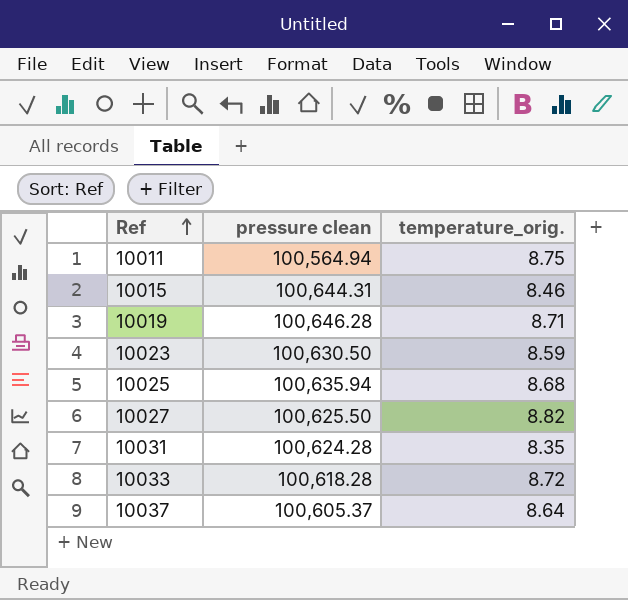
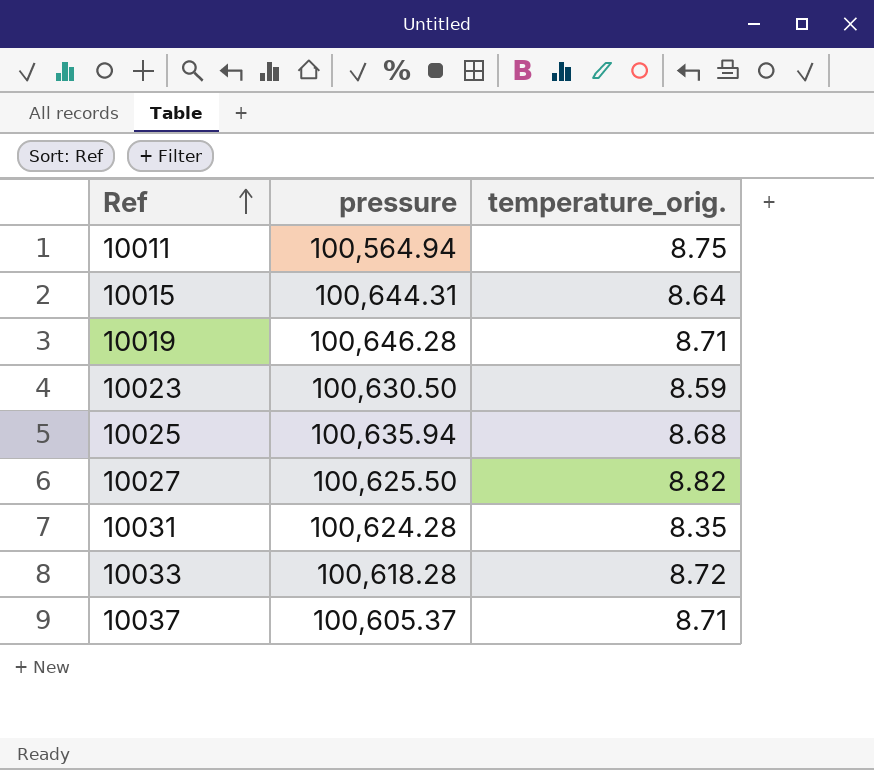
column name: pressure clean -> pressure
10015 | temperature_orig.: 8.46 -> 8.64
10037 | temperature_orig.: 8.64 -> 8.71

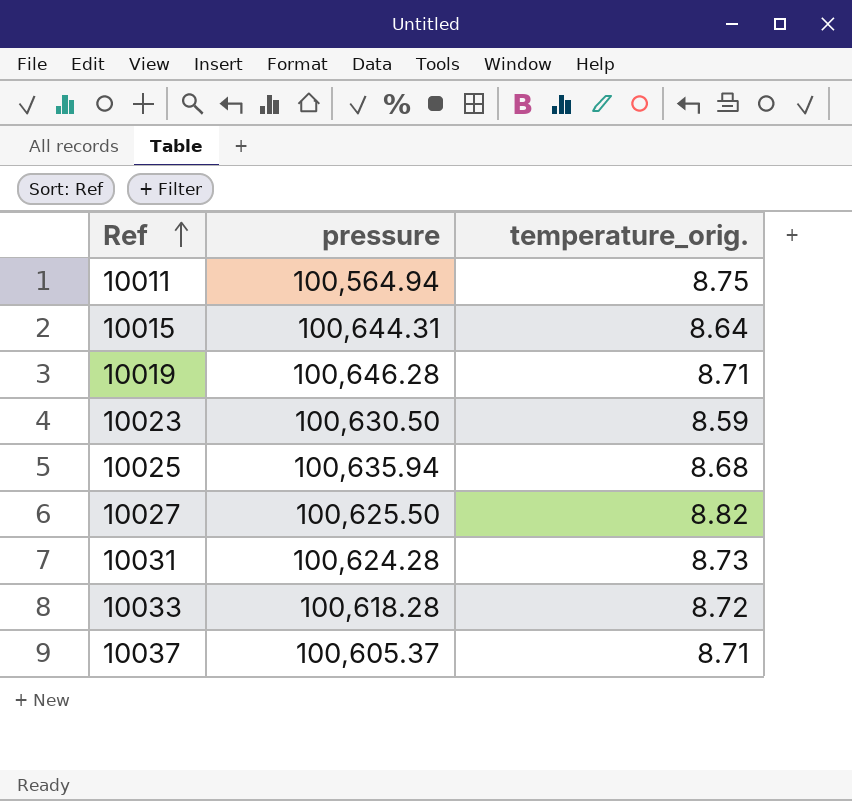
10031 | temperature_orig.: 8.35 -> 8.73

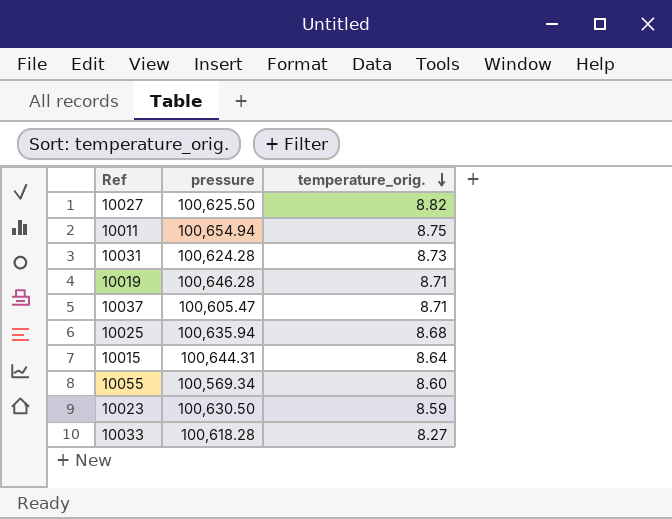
row order: Ref ascending -> temperature_orig. descending
10011 | pressure: 100,564.94 -> 100,654.94
10037 | pressure: 100,605.37 -> 100,605.47
row 10055: none -> 100,569.34 | 8.60
10033 | temperature_orig.: 8.72 -> 8.27

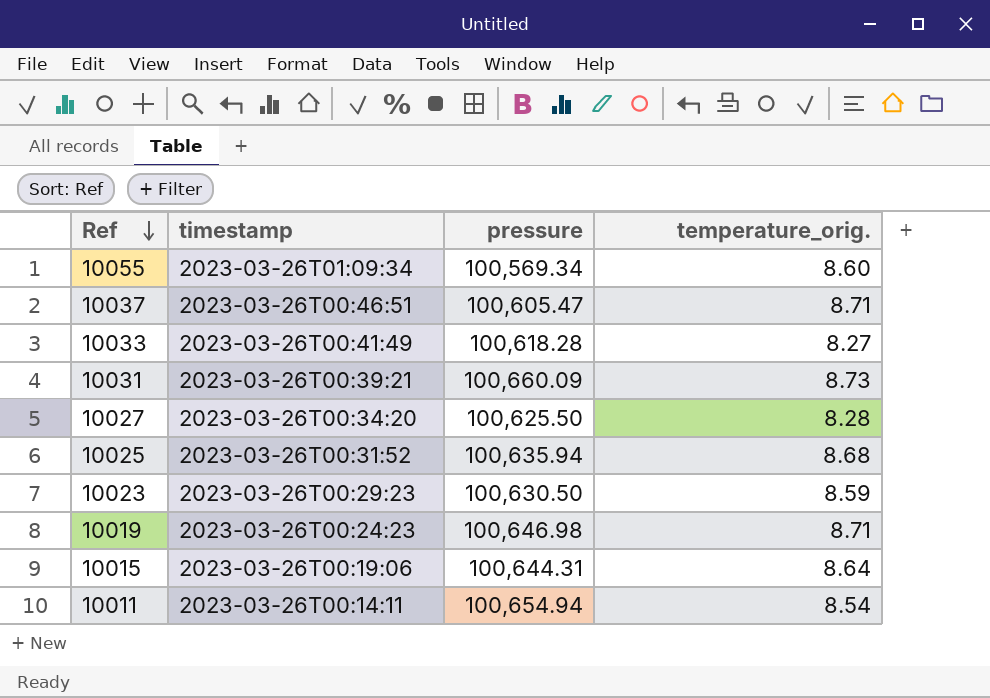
row order: temperature_orig. descending -> Ref descending
column timestamp | position: none -> 2
10031 | pressure: 100,624.28 -> 100,660.09
10027 | temperature_orig.: 8.82 -> 8.28
10019 | pressure: 100,646.28 -> 100,646.98
10011 | temperature_orig.: 8.75 -> 8.54

